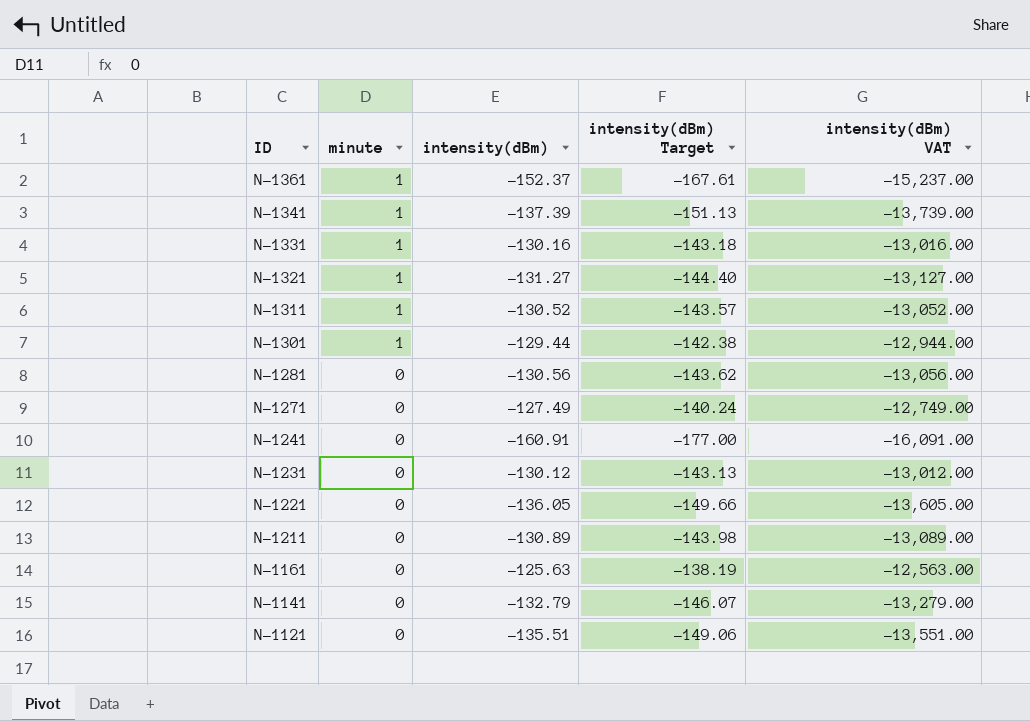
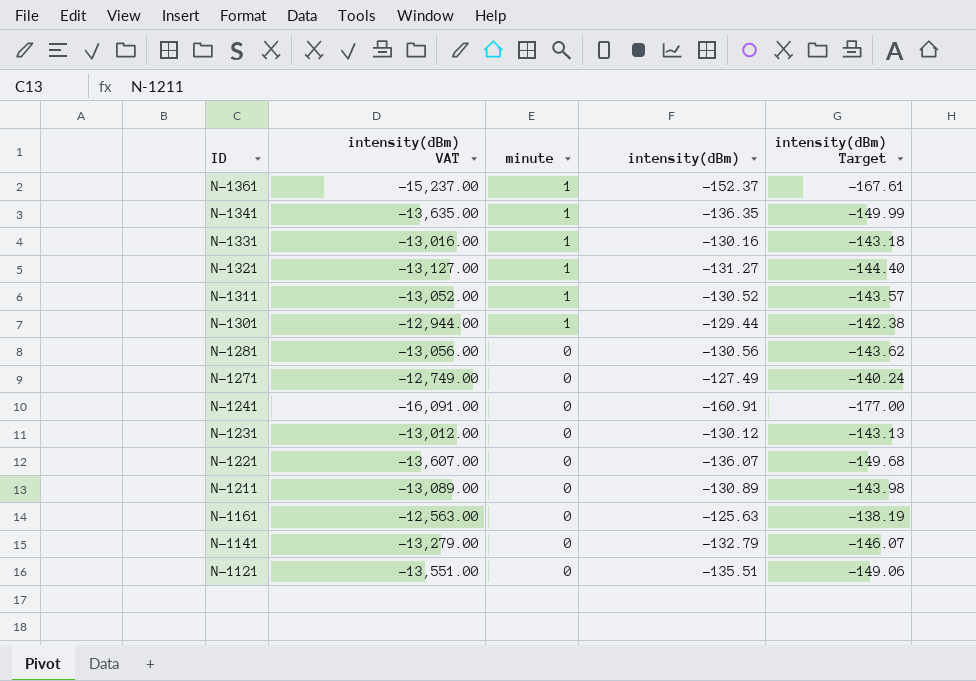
column intensity(dBm) VAT | position: 5 -> 2
N-1341 | intensity(dBm) VAT: -13,739.00 -> -13,635.00
N-1341 | intensity(dBm): -137.39 -> -136.35
N-1341 | intensity(dBm) Target: -151.13 -> -149.99
N-1221 | intensity(dBm) VAT: -13,605.00 -> -13,607.00
N-1221 | intensity(dBm): -136.05 -> -136.07
N-1221 | intensity(dBm) Target: -149.66 -> -149.68

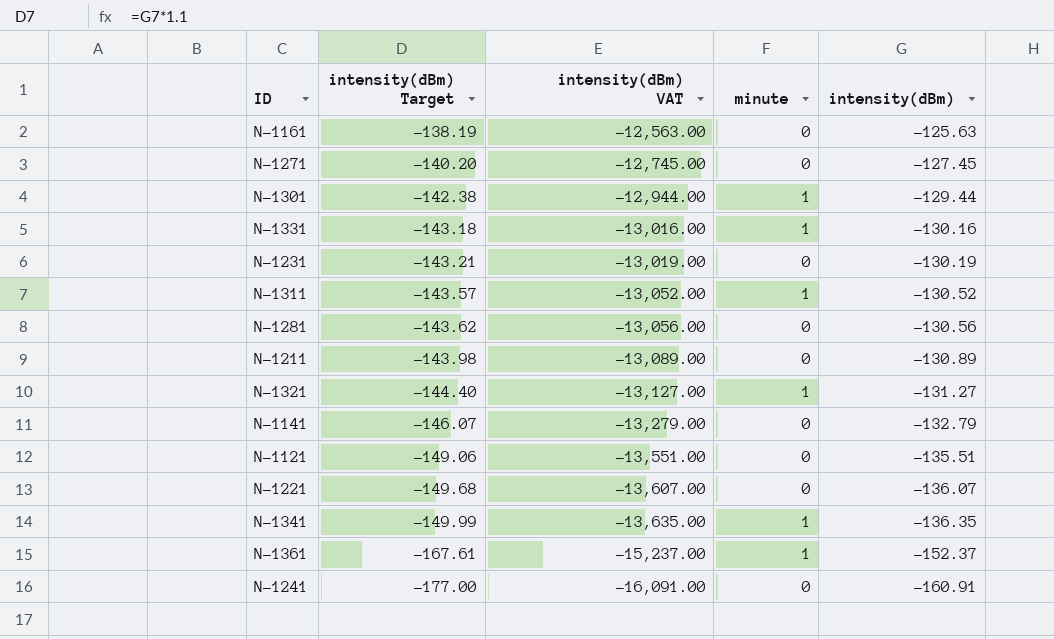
row order: ID descending -> intensity(dBm) Target descending
column intensity(dBm) Target | position: 5 -> 2
N-1271 | intensity(dBm) Target: -140.24 -> -140.20
N-1271 | intensity(dBm) VAT: -12,749.00 -> -12,745.00
N-1271 | intensity(dBm): -127.49 -> -127.45
N-1231 | intensity(dBm) Target: -143.13 -> -143.21
N-1231 | intensity(dBm) VAT: -13,012.00 -> -13,019.00
N-1231 | intensity(dBm): -130.12 -> -130.19

